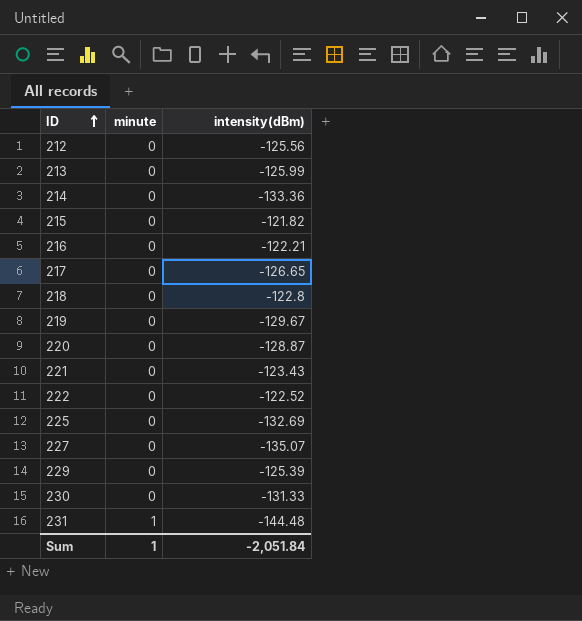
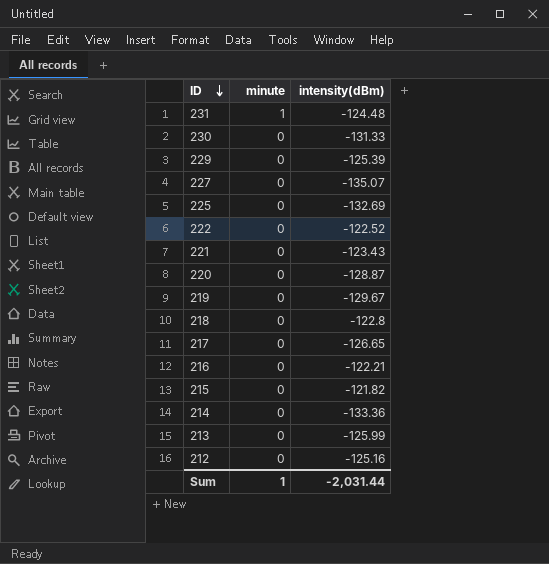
row order: ID ascending -> ID descending
231 | intensity(dBm): -144.48 -> -124.48
212 | intensity(dBm): -125.56 -> -125.16
Sum | intensity(dBm): -2,051.84 -> -2,031.44

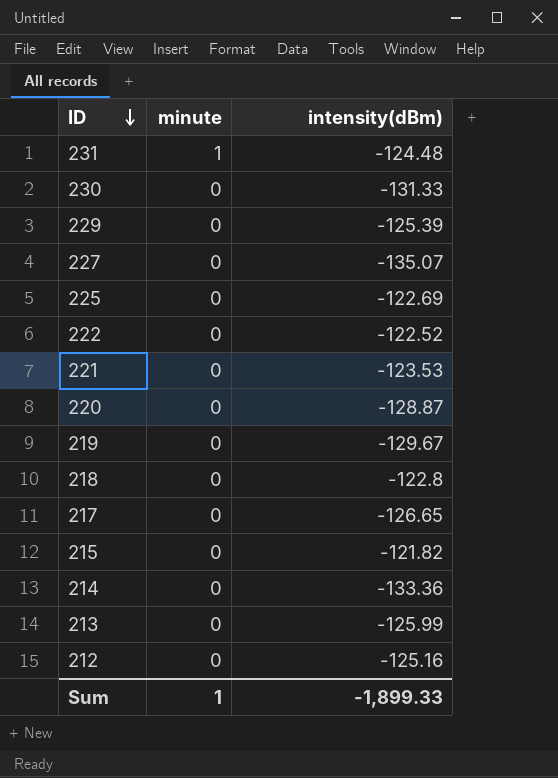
row 216: 0 | -122.21 -> none
225 | intensity(dBm): -132.69 -> -122.69
221 | intensity(dBm): -123.43 -> -123.53
Sum | intensity(dBm): -2,031.44 -> -1,899.33

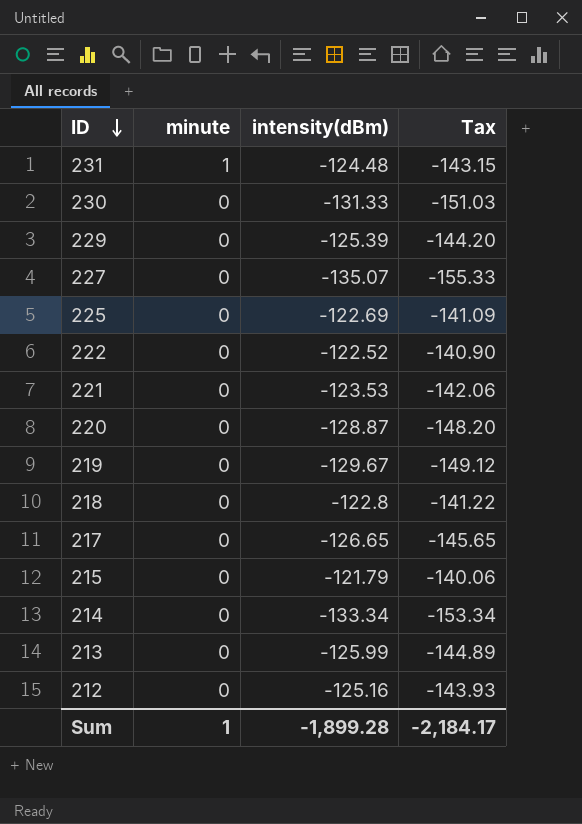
column Tax | formula: none -> [intensity(dBm)] * 1.15
215 | intensity(dBm): -121.82 -> -121.79
214 | intensity(dBm): -133.36 -> -133.34
Sum | intensity(dBm): -1,899.33 -> -1,899.28

